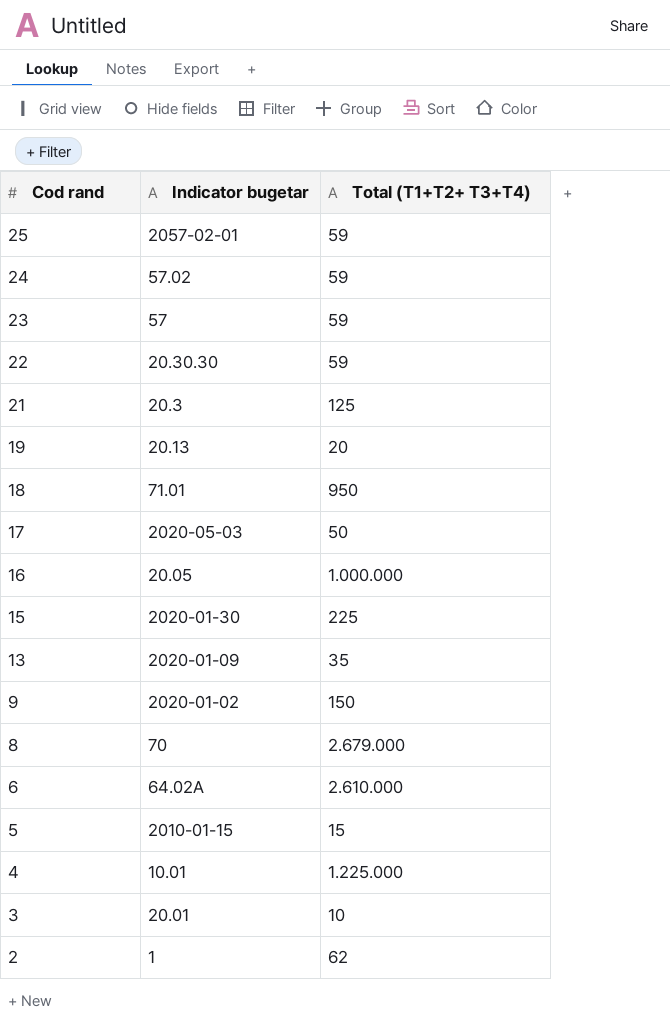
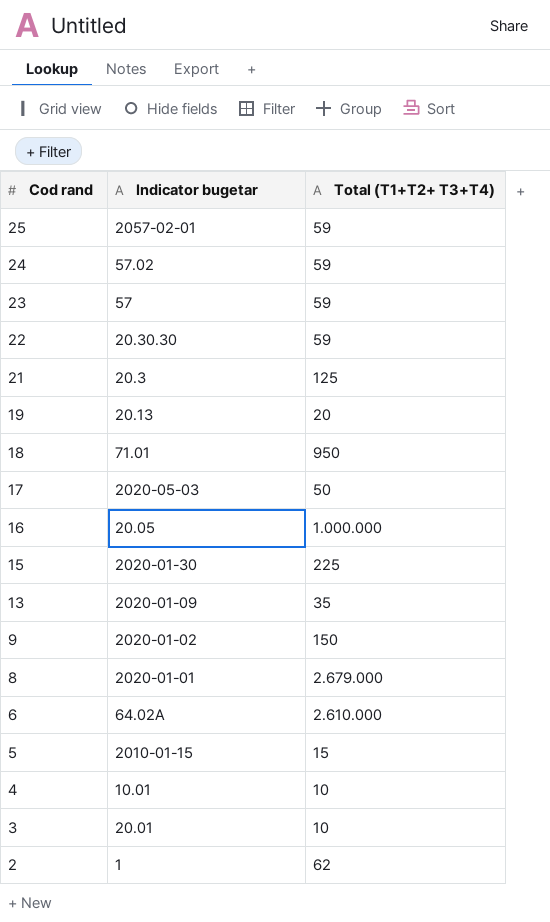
8 | Indicator bugetar: 70 -> 2020-01-01
4 | Total (T1+T2+ T3+T4): 1.225.000 -> 10

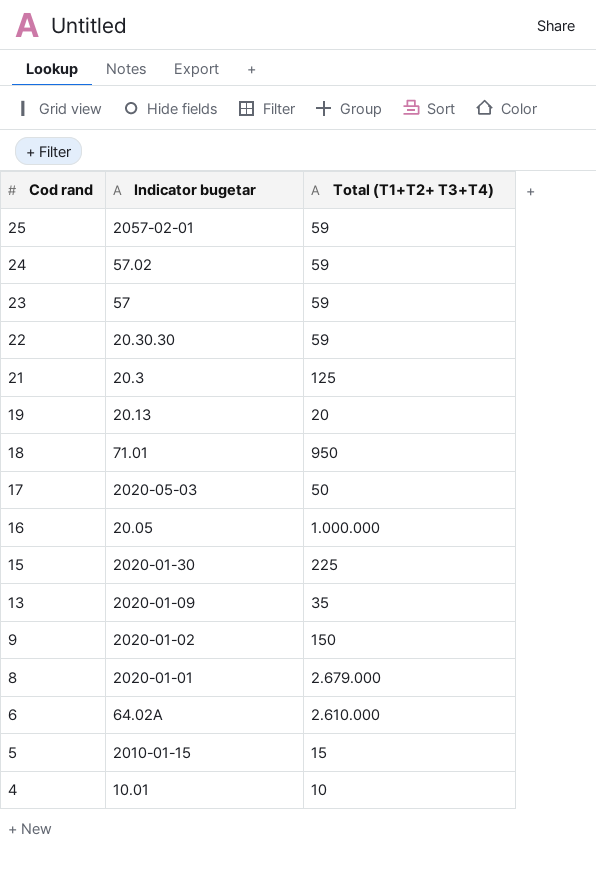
row 3: 20.01 | 10 -> none
row 2: 1 | 62 -> none

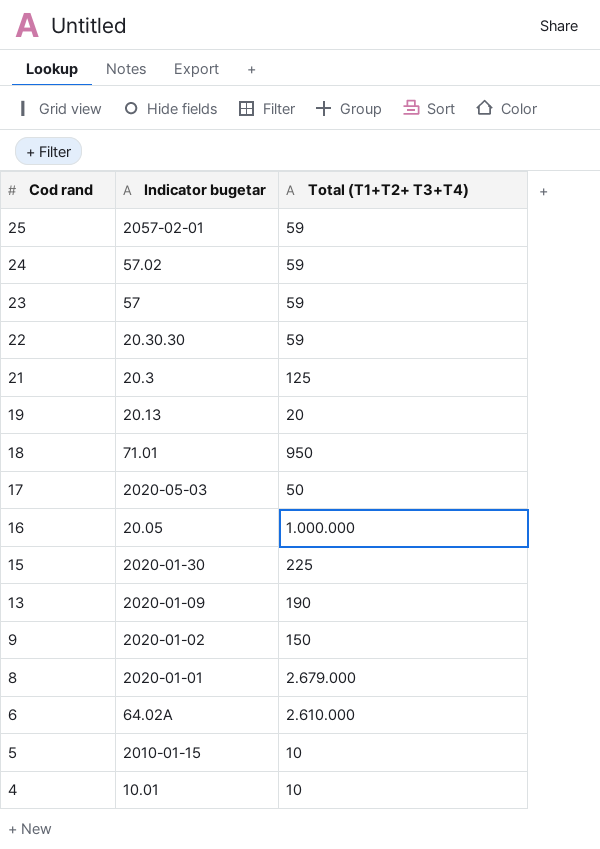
13 | Total (T1+T2+ T3+T4): 35 -> 190
5 | Total (T1+T2+ T3+T4): 15 -> 10

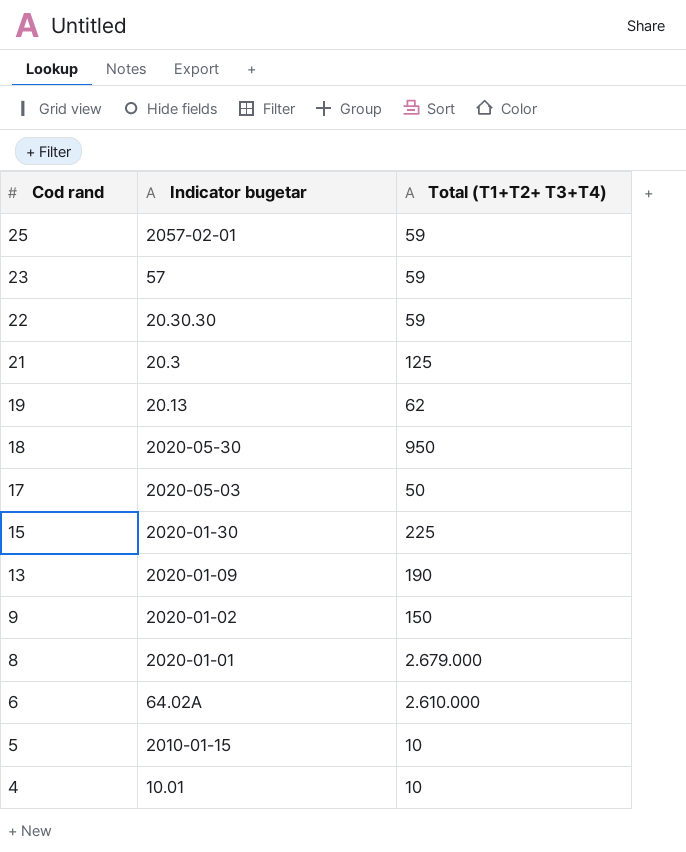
row 24: 57.02 | 59 -> none
row 16: 20.05 | 1.000.000 -> none
19 | Total (T1+T2+ T3+T4): 20 -> 62
18 | Indicator bugetar: 71.01 -> 2020-05-30

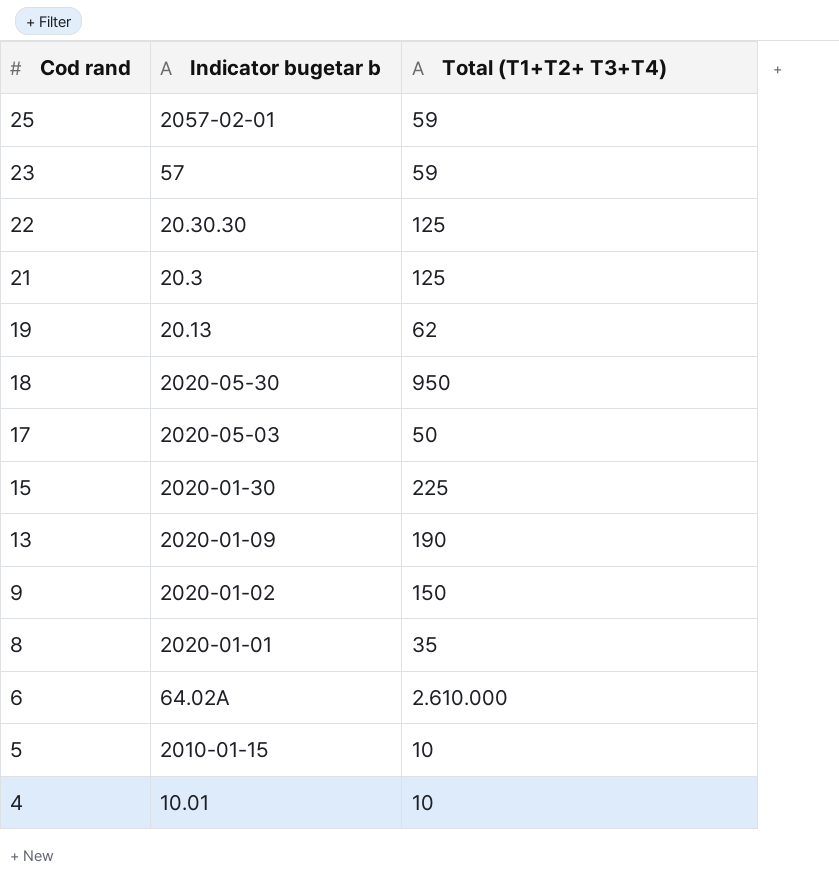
column name: Indicator bugetar -> Indicator bugetar b
22 | Total (T1+T2+ T3+T4): 59 -> 125
8 | Total (T1+T2+ T3+T4): 2.679.000 -> 35

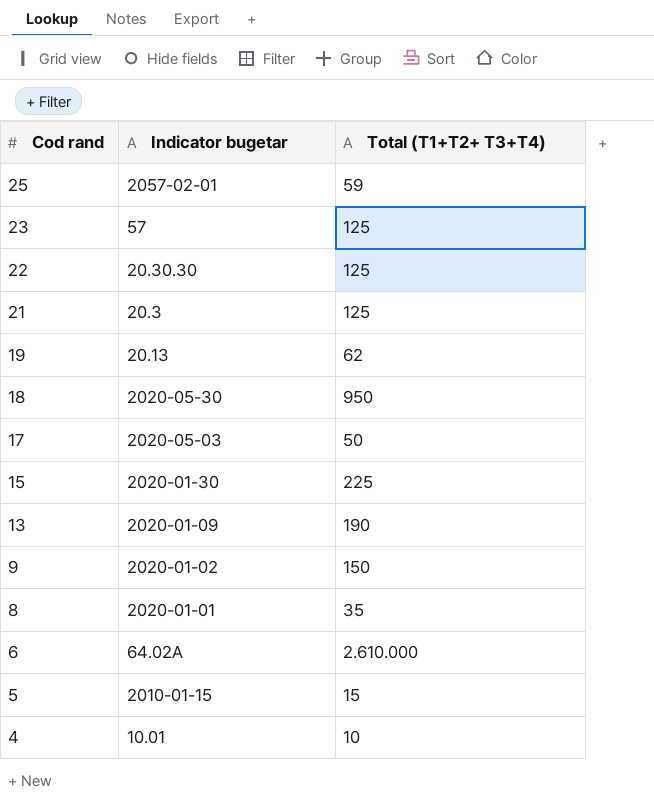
column name: Indicator bugetar b -> Indicator bugetar
23 | Total (T1+T2+ T3+T4): 59 -> 125
5 | Total (T1+T2+ T3+T4): 10 -> 15

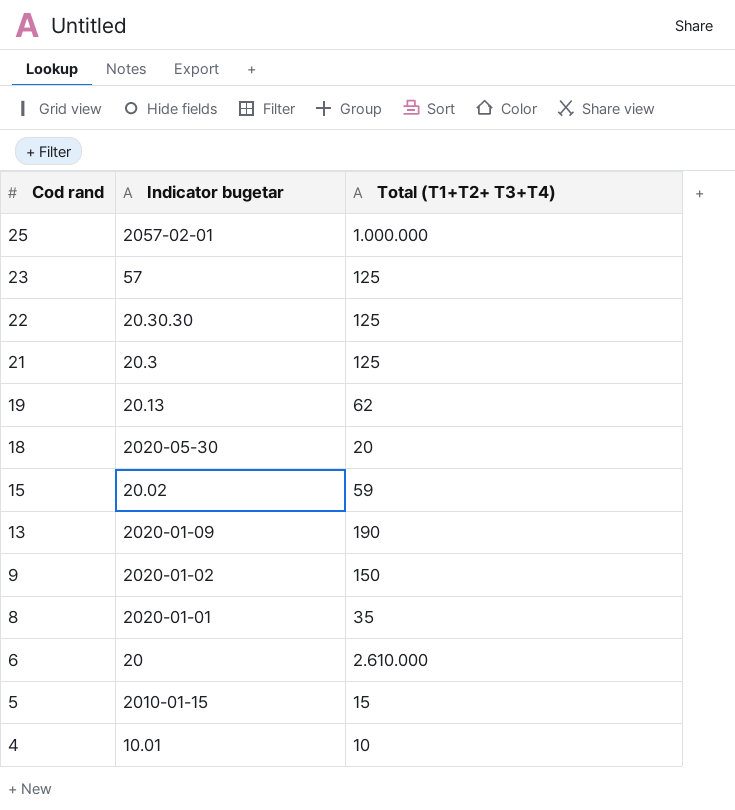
row 17: 2020-05-03 | 50 -> none
25 | Total (T1+T2+ T3+T4): 59 -> 1.000.000
18 | Total (T1+T2+ T3+T4): 950 -> 20
15 | Indicator bugetar: 2020-01-30 -> 20.02
15 | Total (T1+T2+ T3+T4): 225 -> 59
6 | Indicator bugetar: 64.02A -> 20

